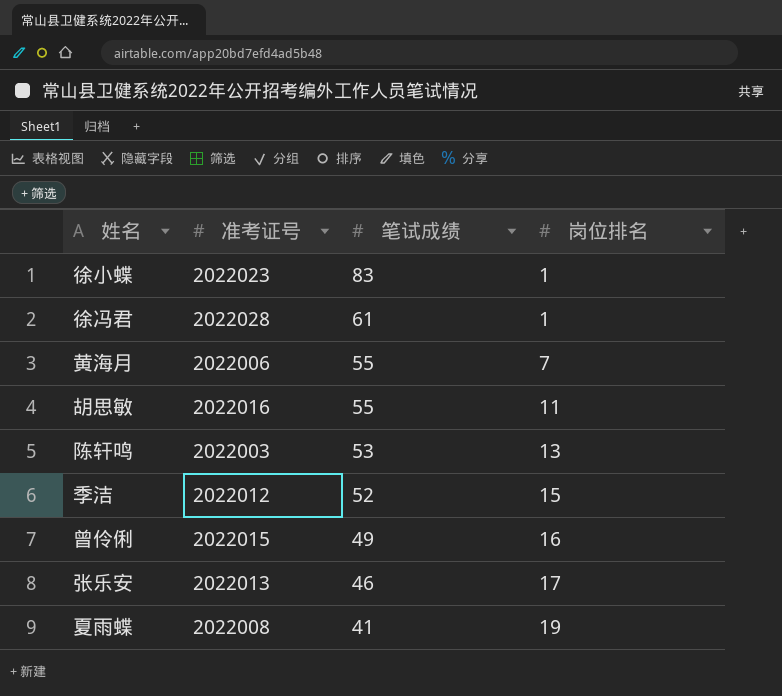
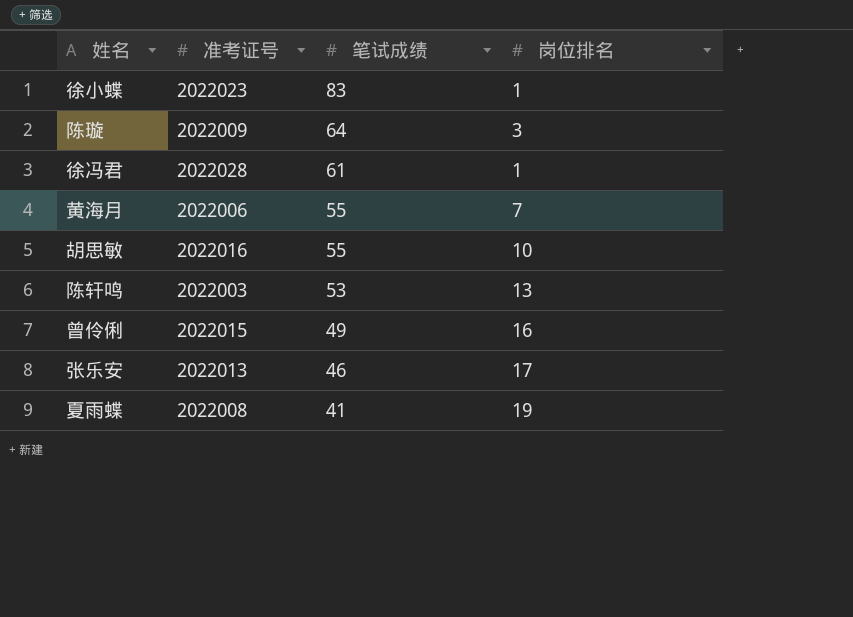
row 季洁: 2022012 | 52 | 15 -> none
row 陈璇: none -> 2022009 | 64 | 3
胡思敏 | 岗位排名: 11 -> 10

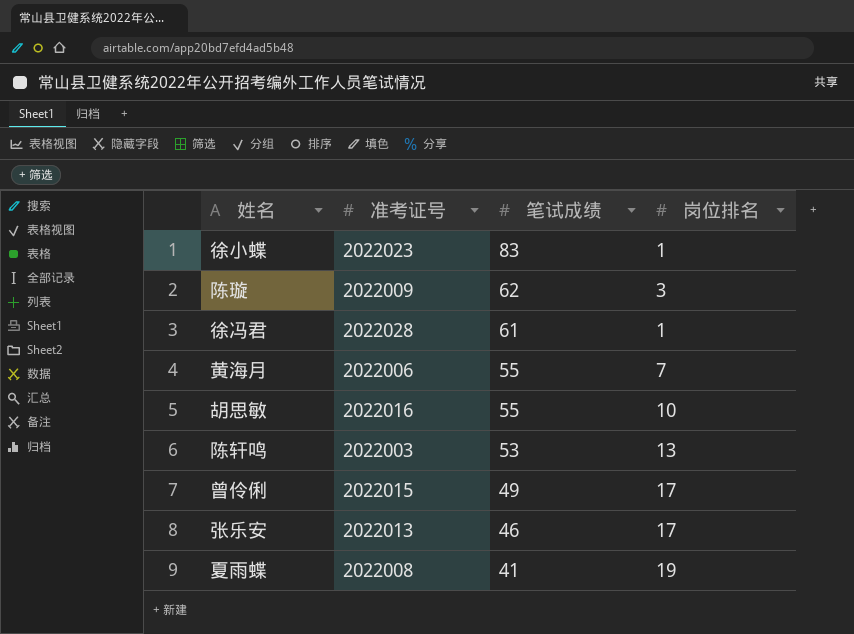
陈璇 | 笔试成绩: 64 -> 62
曾伶俐 | 岗位排名: 16 -> 17

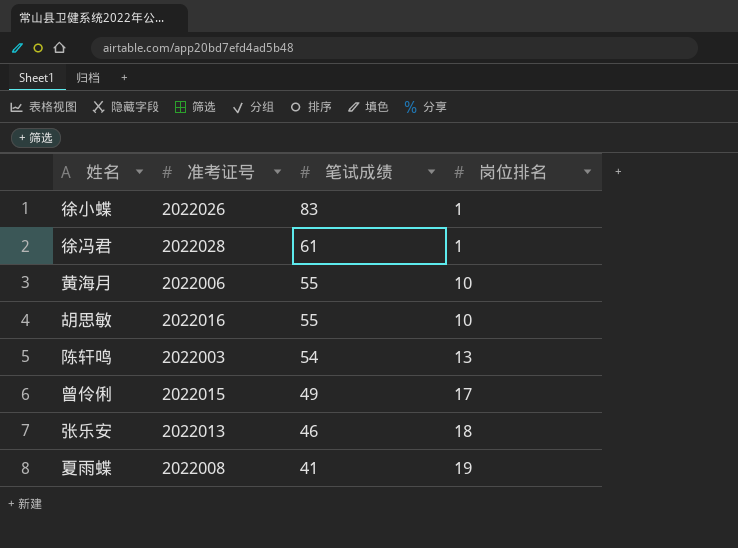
row 陈璇: 2022009 | 62 | 3 -> none
徐小蝶 | 准考证号: 2022023 -> 2022026
黄海月 | 岗位排名: 7 -> 10
陈轩鸣 | 笔试成绩: 53 -> 54
张乐安 | 岗位排名: 17 -> 18

